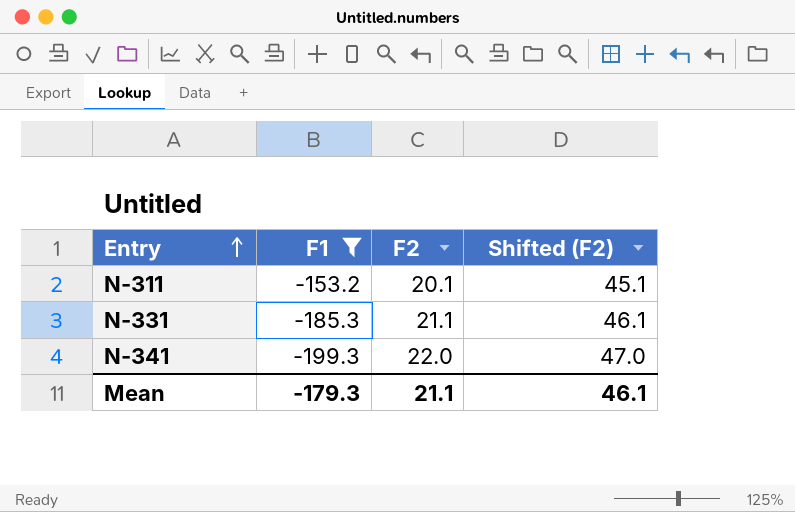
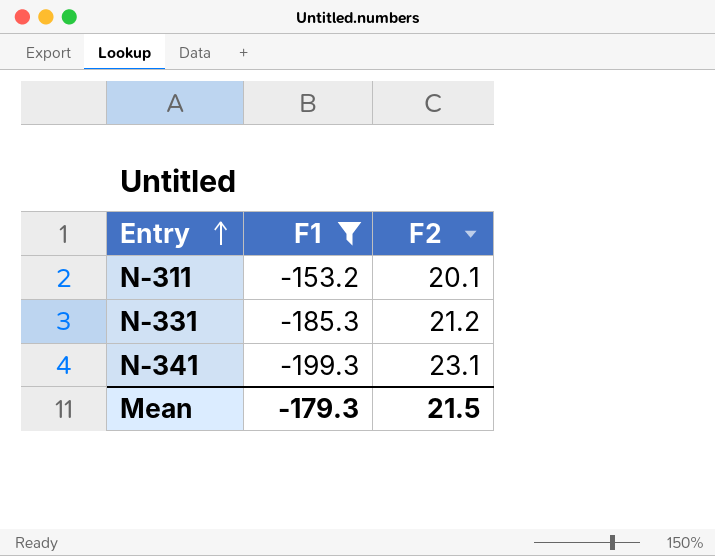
column Shifted (F2) | formula: [F2] + 25 -> none
N-331 | F2: 21.1 -> 21.2
N-341 | F2: 22.0 -> 23.1
Mean | F2: 21.1 -> 21.5

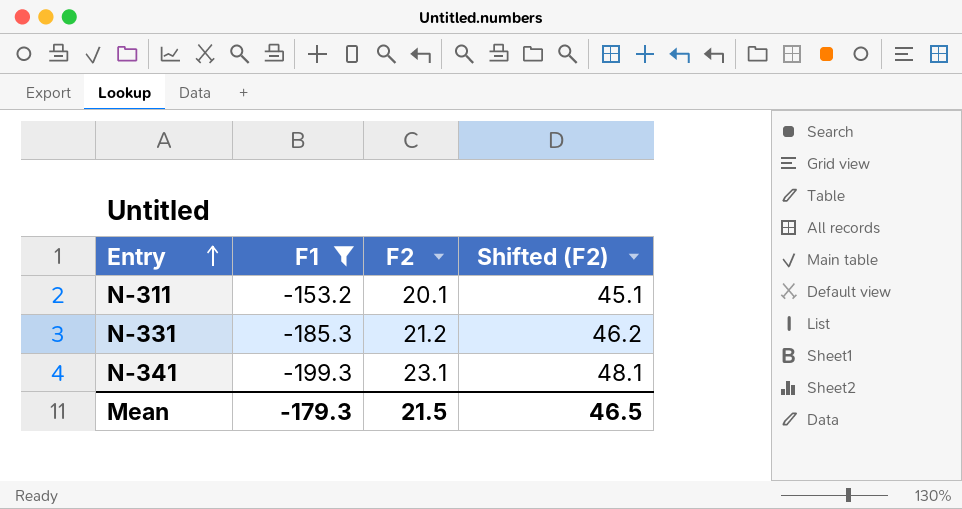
column Shifted (F2) | formula: none -> [F2] + 25

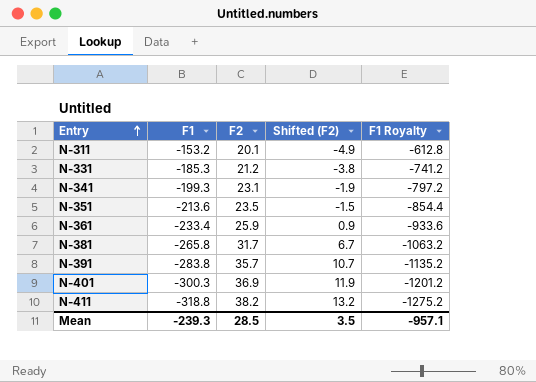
filter: F1 >= -199.3 -> none
column Shifted (F2) | formula: [F2] + 25 -> [F2] - 25
column F1 Royalty | formula: none -> [F1] * 4
Mean | F1: -179.3 -> -239.3
Mean | F2: 21.5 -> 28.5
Mean | Shifted (F2): 46.5 -> 3.5

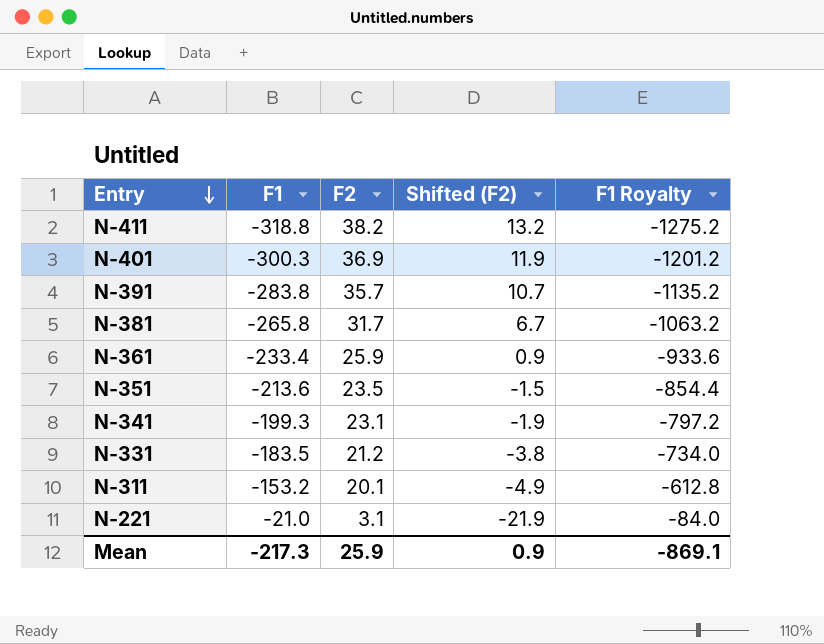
row order: Entry ascending -> Entry descending
N-331 | F1: -185.3 -> -183.5
N-331 | F1 Royalty: -741.2 -> -734.0
row N-221: none -> -21.0 | 3.1 | -21.9 | -84.0
Mean | F1: -239.3 -> -217.3
Mean | F2: 28.5 -> 25.9
Mean | Shifted (F2): 3.5 -> 0.9
Mean | F1 Royalty: -957.1 -> -869.1

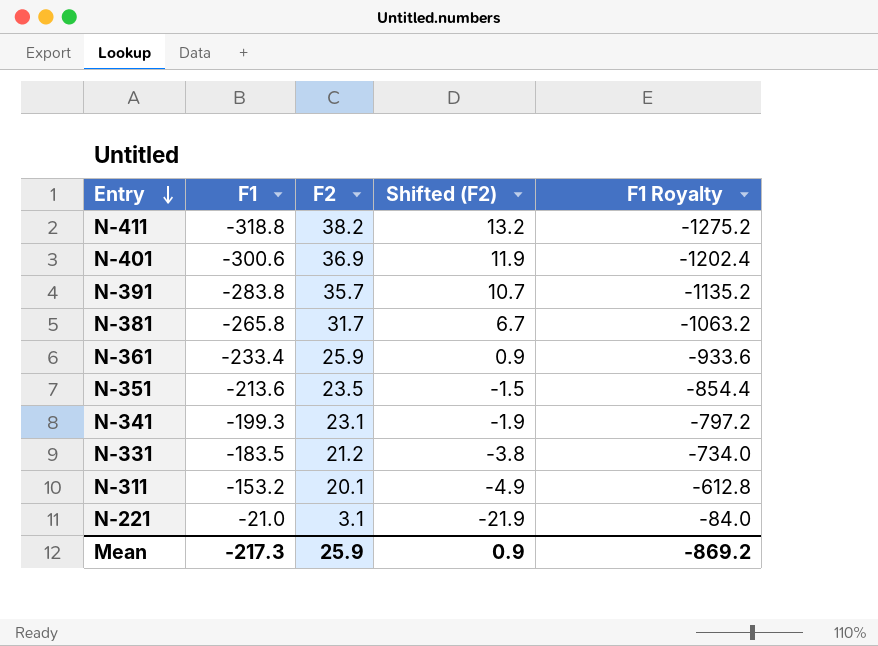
N-401 | F1: -300.3 -> -300.6
N-401 | F1 Royalty: -1201.2 -> -1202.4
Mean | F1 Royalty: -869.1 -> -869.2

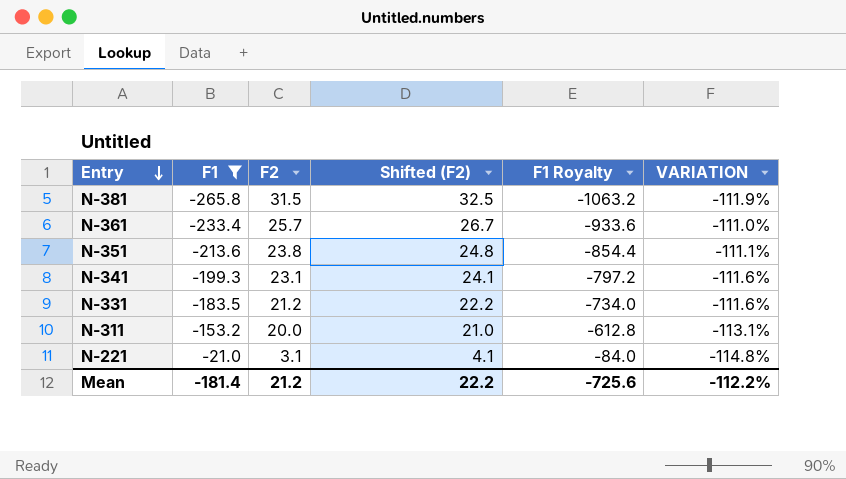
filter: none -> F1 >= -265.8
column Shifted (F2) | formula: [F2] - 25 -> [F2] + 1
column VARIATION | formula: none -> ([F2] - [F1]) / [F1]
N-381 | F2: 31.7 -> 31.5
N-361 | F2: 25.9 -> 25.7
N-351 | F2: 23.5 -> 23.8
N-311 | F2: 20.1 -> 20.0
Mean | F1: -217.3 -> -181.4
Mean | F2: 25.9 -> 21.2
Mean | Shifted (F2): 0.9 -> 22.2
Mean | F1 Royalty: -869.2 -> -725.6

